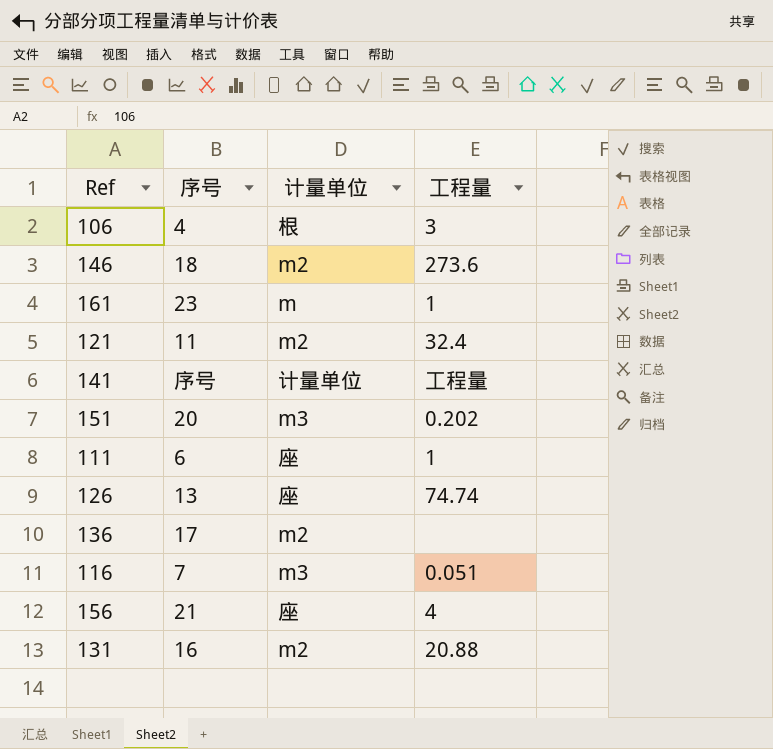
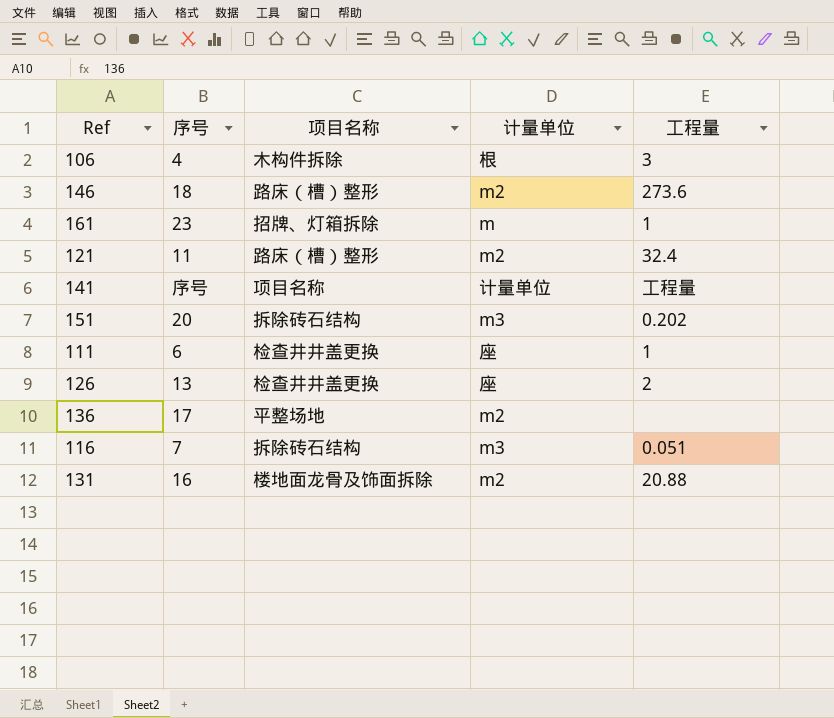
column 项目名称 | position: none -> 3
row 156: 21 | 座 | 4 -> none
126 | 工程量: 74.74 -> 2

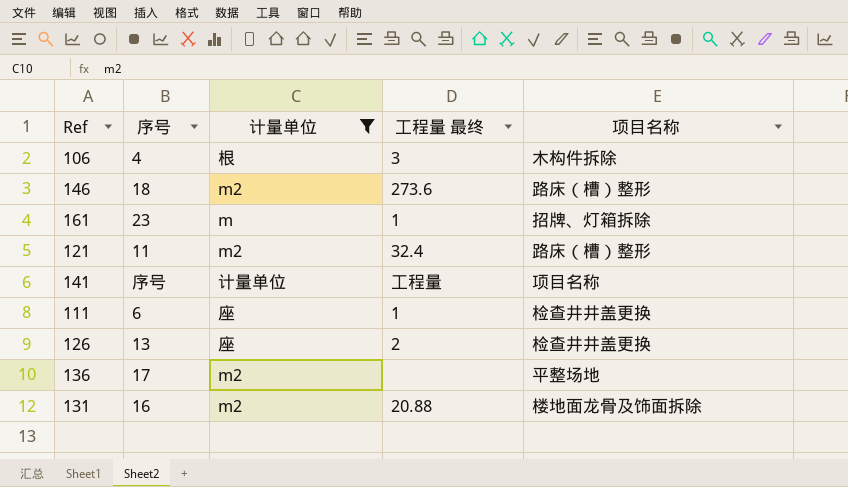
filter: none -> 计量单位 != m3
column name: 工程量 -> 工程量 最终
column 项目名称 | position: 3 -> 5

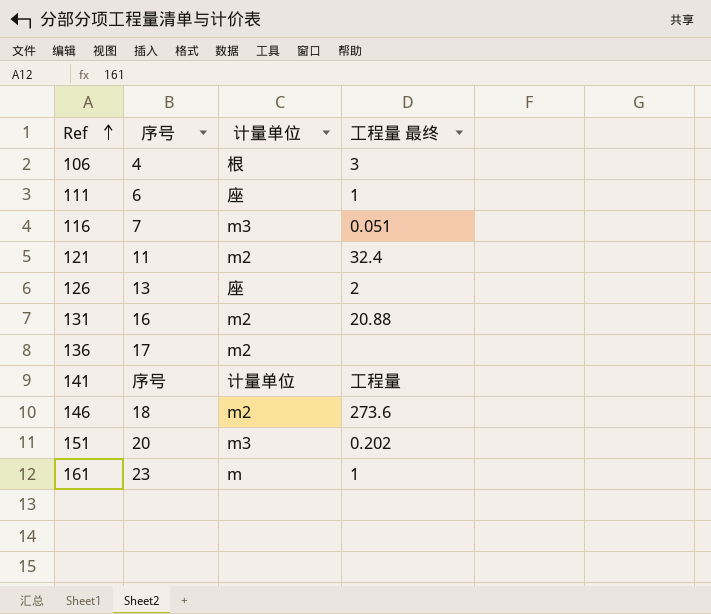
filter: 计量单位 != m3 -> none
row order: none -> Ref ascending
column 项目名称 | position: 5 -> none

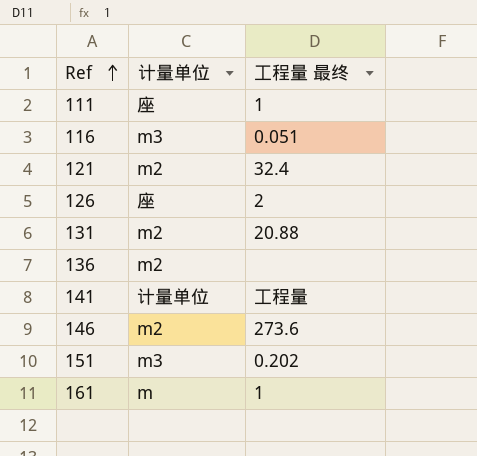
column 序号 | position: 2 -> none
row 106: 4 | 根 | 3 -> none

